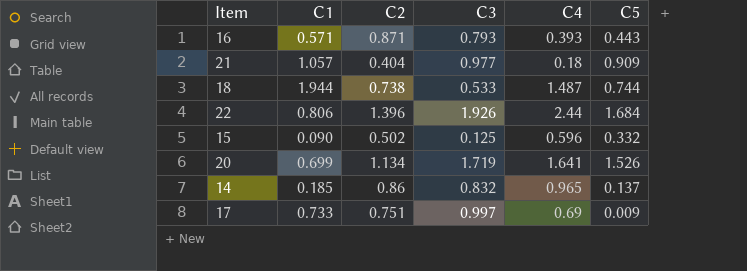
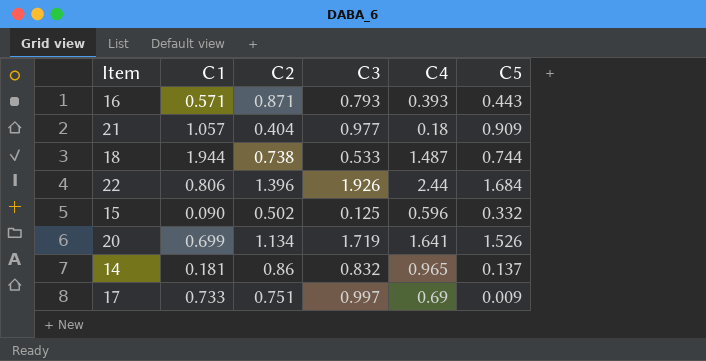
14 | C1: 0.185 -> 0.181

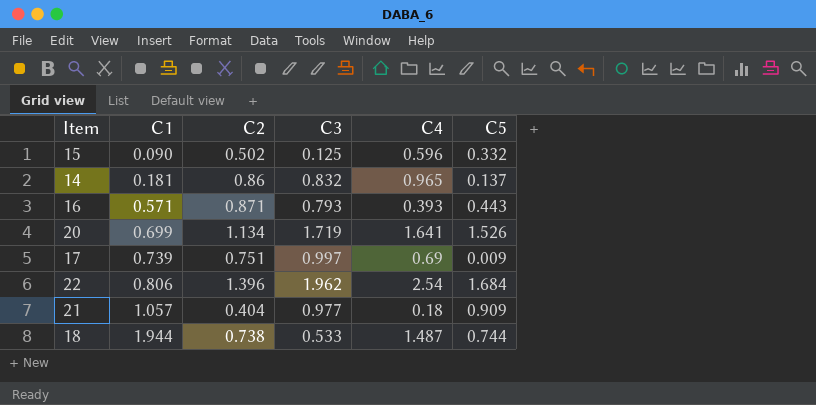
row order: none -> C1 ascending
17 | C1: 0.733 -> 0.739
22 | C3: 1.926 -> 1.962
22 | C4: 2.44 -> 2.54

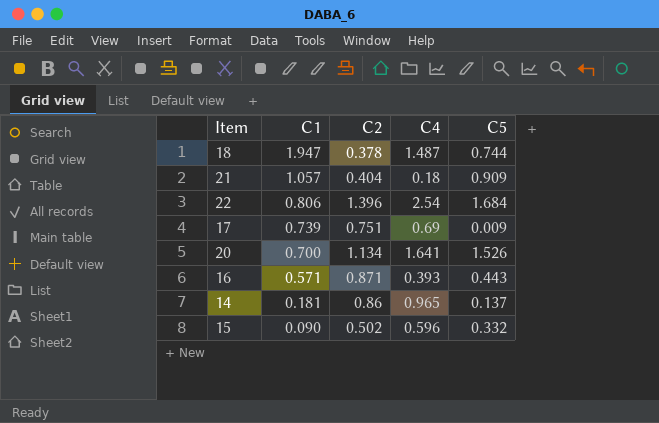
row order: C1 ascending -> C1 descending
column C3 | position: 4 -> none
18 | C1: 1.944 -> 1.947
18 | C2: 0.738 -> 0.378
20 | C1: 0.699 -> 0.700

